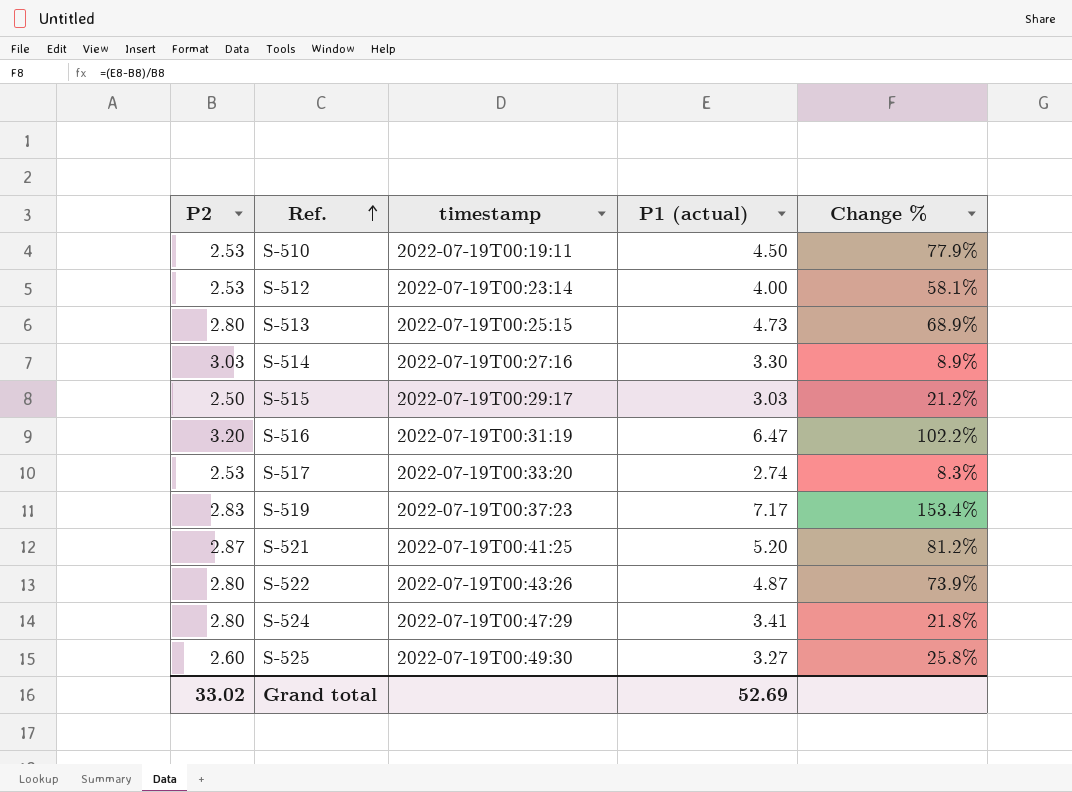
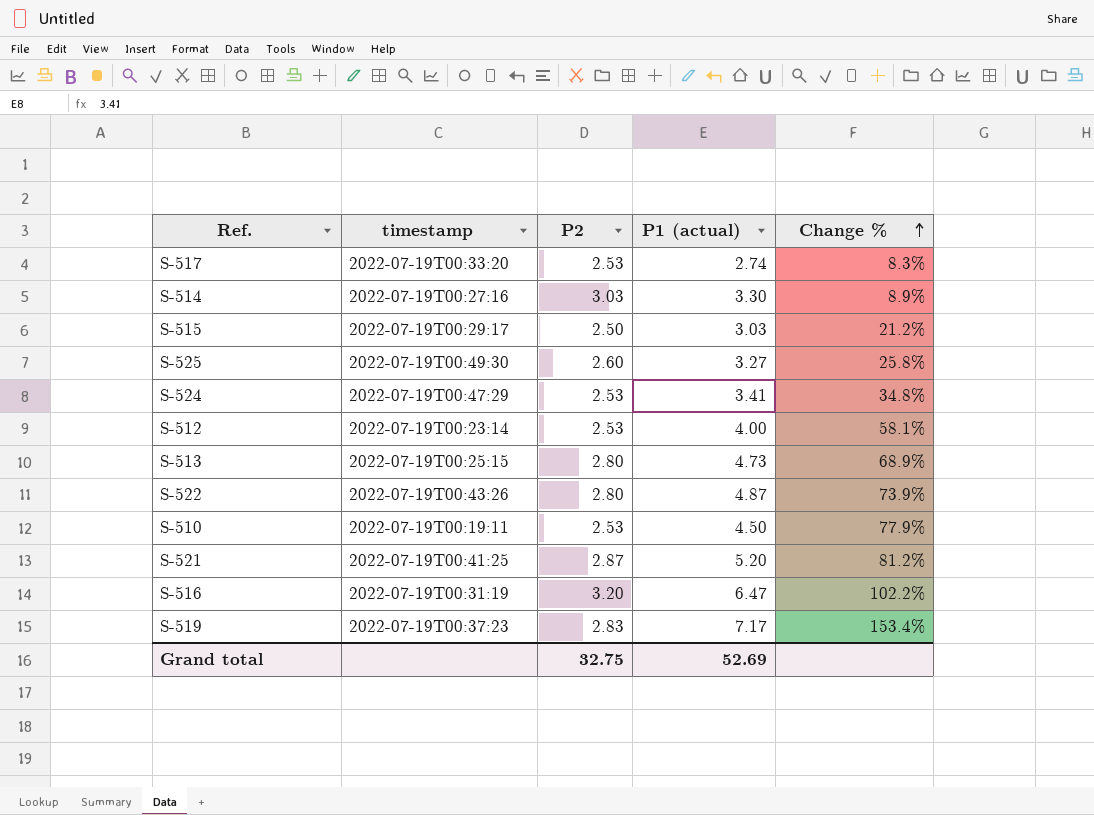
row order: Ref. ascending -> Change % ascending
column P2 | position: 1 -> 3
S-524 | P2: 2.80 -> 2.53
S-524 | Change %: 21.8% -> 34.8%
Grand total | P2: 33.02 -> 32.75

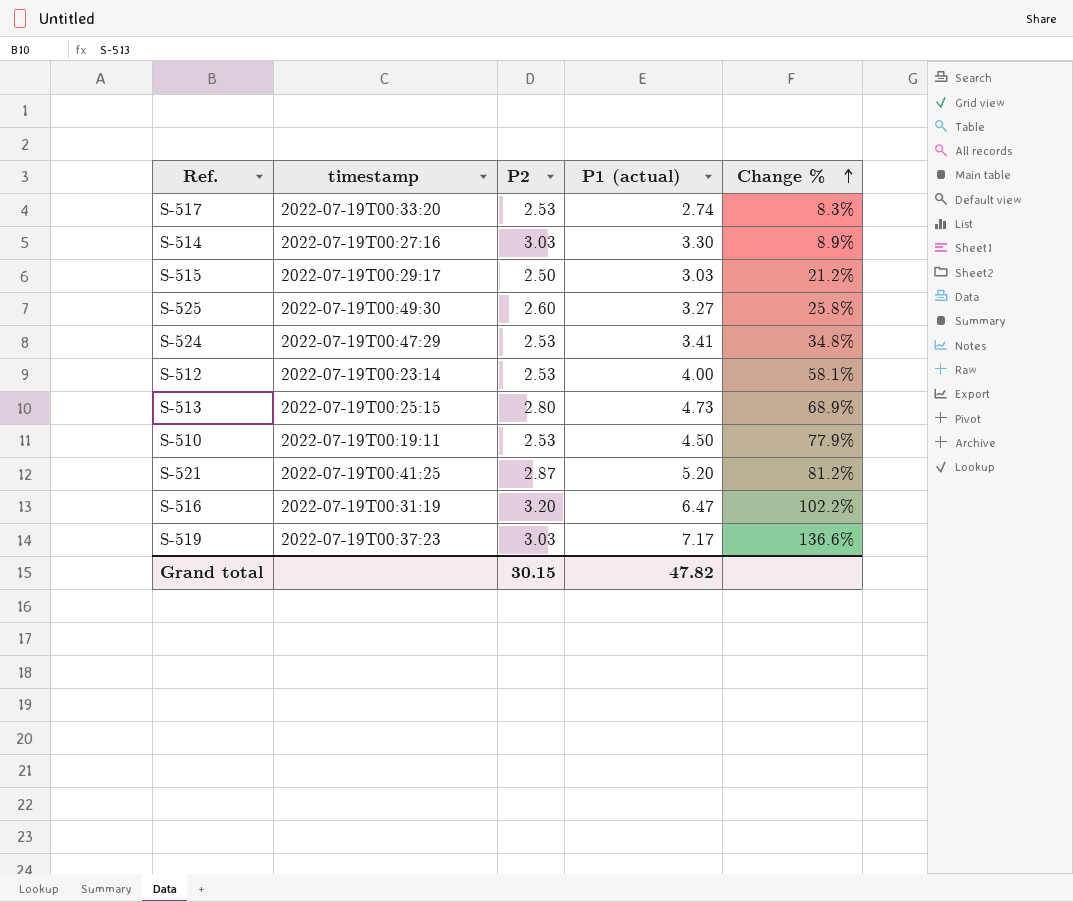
row S-522: 2022-07-19T00:43:26 | 2.80 | 4.87 | 73.9% -> none
S-519 | P2: 2.83 -> 3.03
S-519 | Change %: 153.4% -> 136.6%
Grand total | P2: 32.75 -> 30.15
Grand total | P1 (actual): 52.69 -> 47.82

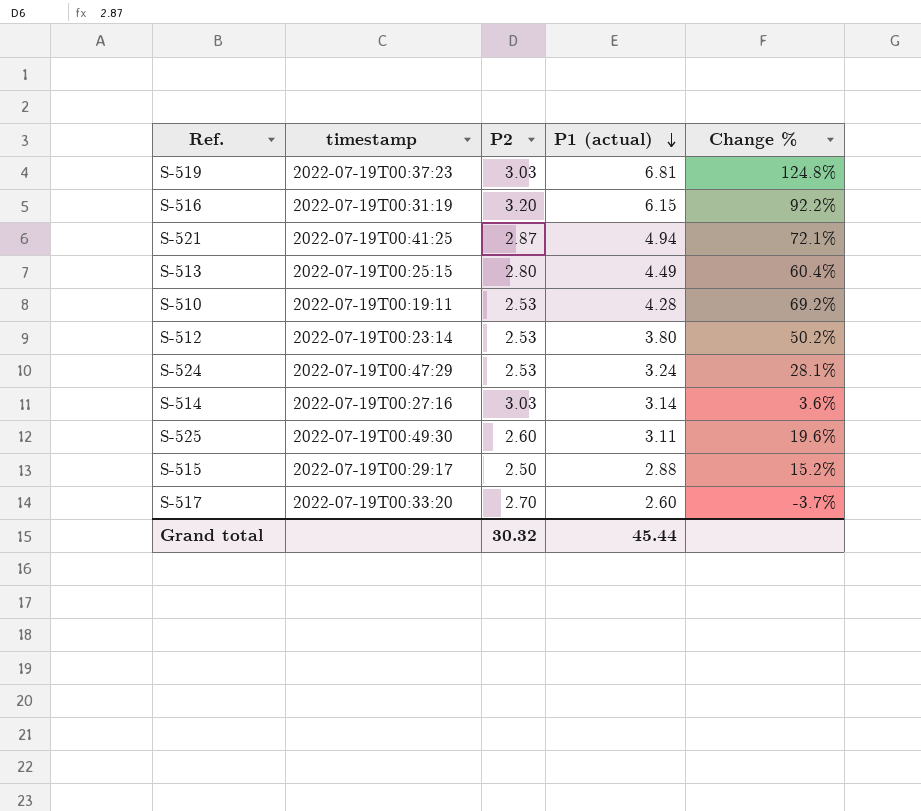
row order: Change % ascending -> P1 (actual) descending
S-519 | P1 (actual): 7.17 -> 6.81
S-519 | Change %: 136.6% -> 124.8%
S-516 | P1 (actual): 6.47 -> 6.15
S-516 | Change %: 102.2% -> 92.2%
S-521 | P1 (actual): 5.20 -> 4.94
S-521 | Change %: 81.2% -> 72.1%
S-513 | P1 (actual): 4.73 -> 4.49
S-513 | Change %: 68.9% -> 60.4%
S-510 | P1 (actual): 4.50 -> 4.28
S-510 | Change %: 77.9% -> 69.2%
S-512 | P1 (actual): 4.00 -> 3.80
S-512 | Change %: 58.1% -> 50.2%
S-524 | P1 (actual): 3.41 -> 3.24
S-524 | Change %: 34.8% -> 28.1%
S-514 | P1 (actual): 3.30 -> 3.14
S-514 | Change %: 8.9% -> 3.6%
S-525 | P1 (actual): 3.27 -> 3.11
S-525 | Change %: 25.8% -> 19.6%
S-515 | P1 (actual): 3.03 -> 2.88
S-515 | Change %: 21.2% -> 15.2%
S-517 | P2: 2.53 -> 2.70
S-517 | P1 (actual): 2.74 -> 2.60
S-517 | Change %: 8.3% -> -3.7%
Grand total | P2: 30.15 -> 30.32
Grand total | P1 (actual): 47.82 -> 45.44

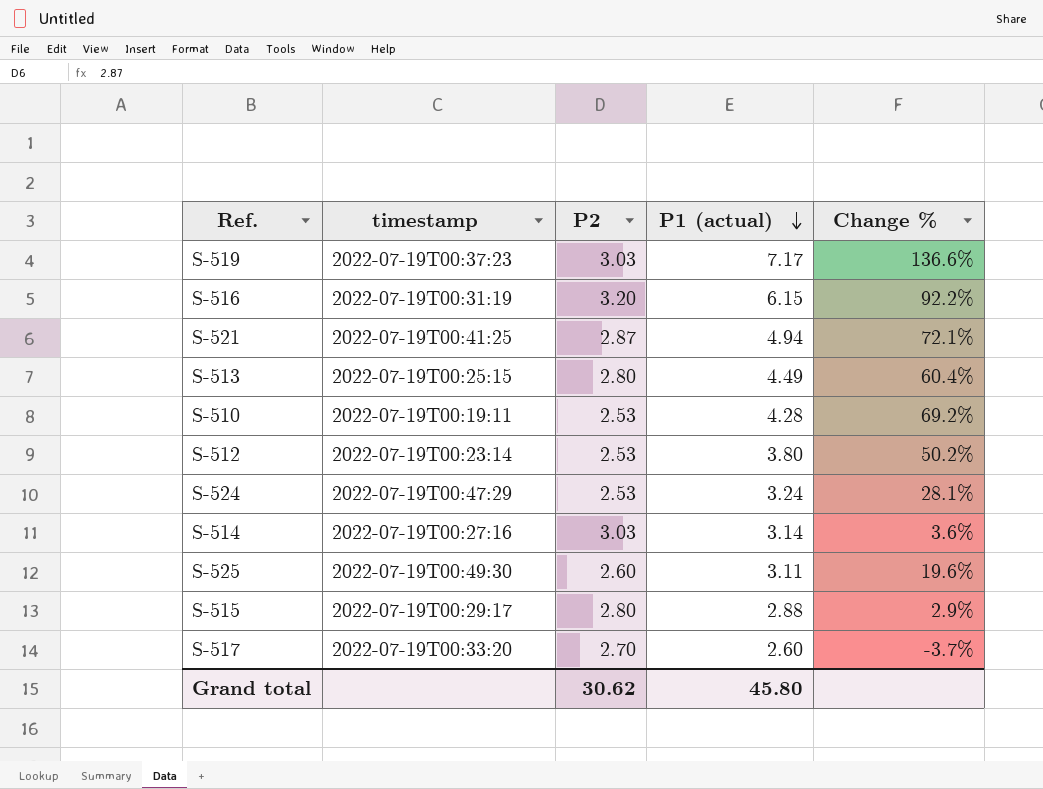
S-519 | P1 (actual): 6.81 -> 7.17
S-519 | Change %: 124.8% -> 136.6%
S-515 | P2: 2.50 -> 2.80
S-515 | Change %: 15.2% -> 2.9%
Grand total | P2: 30.32 -> 30.62
Grand total | P1 (actual): 45.44 -> 45.80

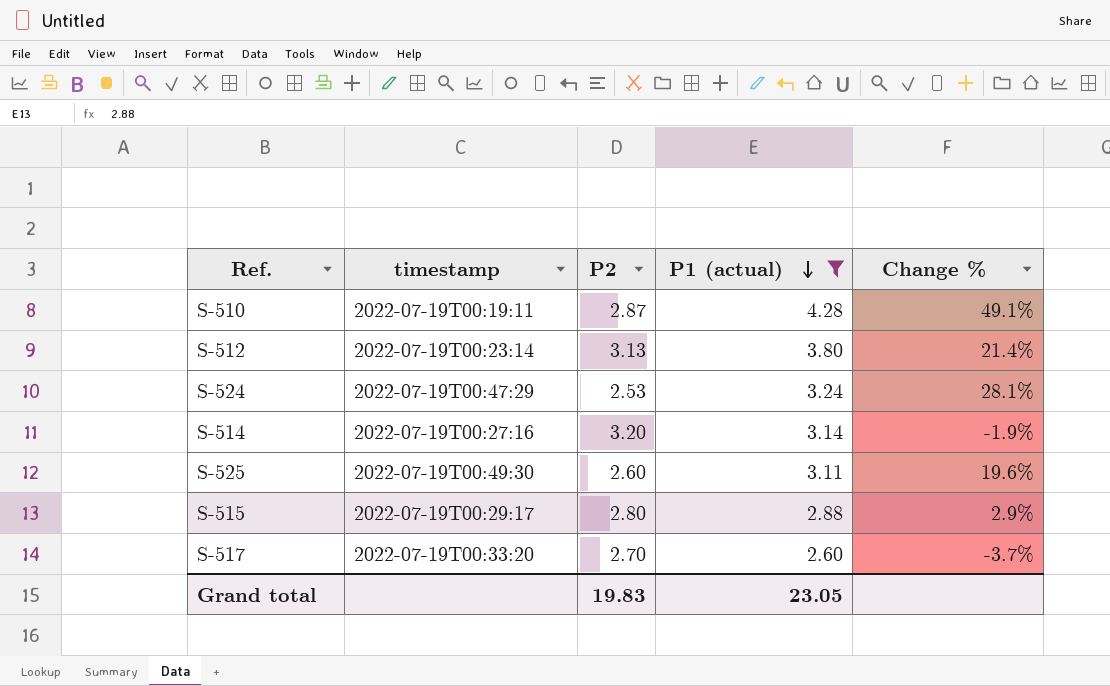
filter: none -> P1 (actual) <= 4.28
S-510 | P2: 2.53 -> 2.87
S-510 | Change %: 69.2% -> 49.1%
S-512 | P2: 2.53 -> 3.13
S-512 | Change %: 50.2% -> 21.4%
S-514 | P2: 3.03 -> 3.20
S-514 | Change %: 3.6% -> -1.9%
Grand total | P2: 30.62 -> 19.83
Grand total | P1 (actual): 45.80 -> 23.05

